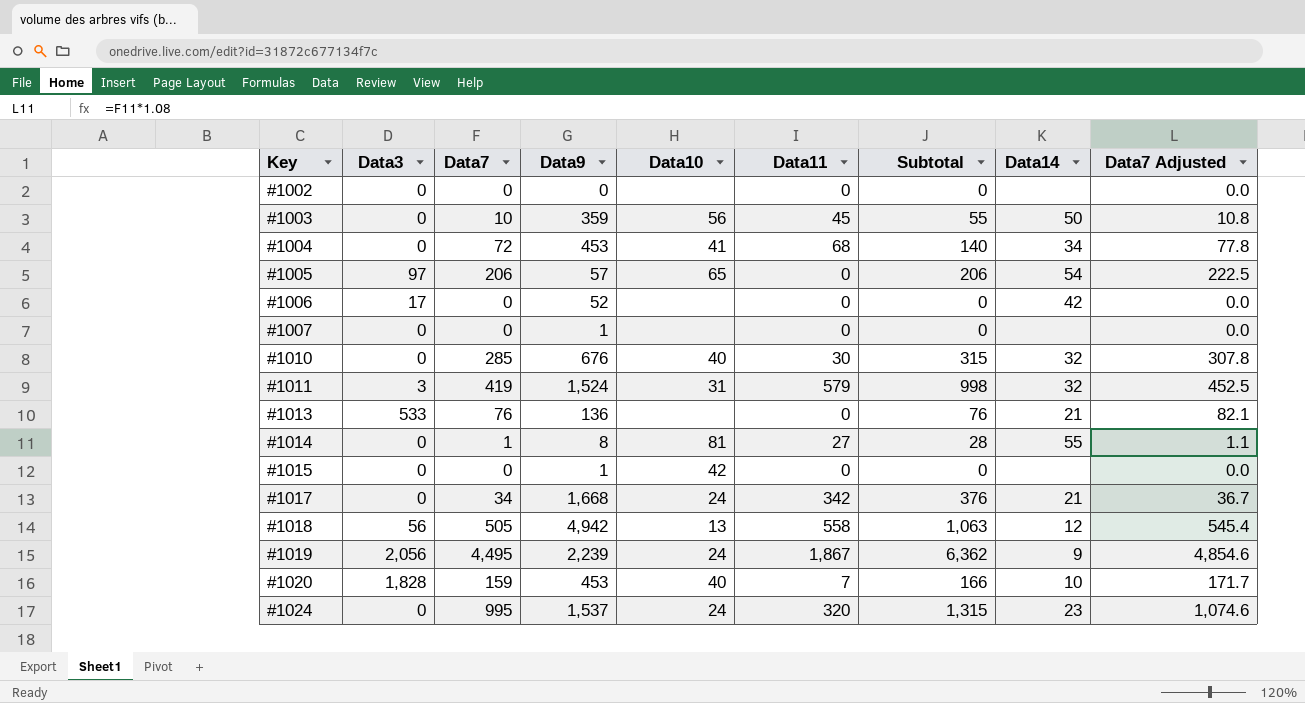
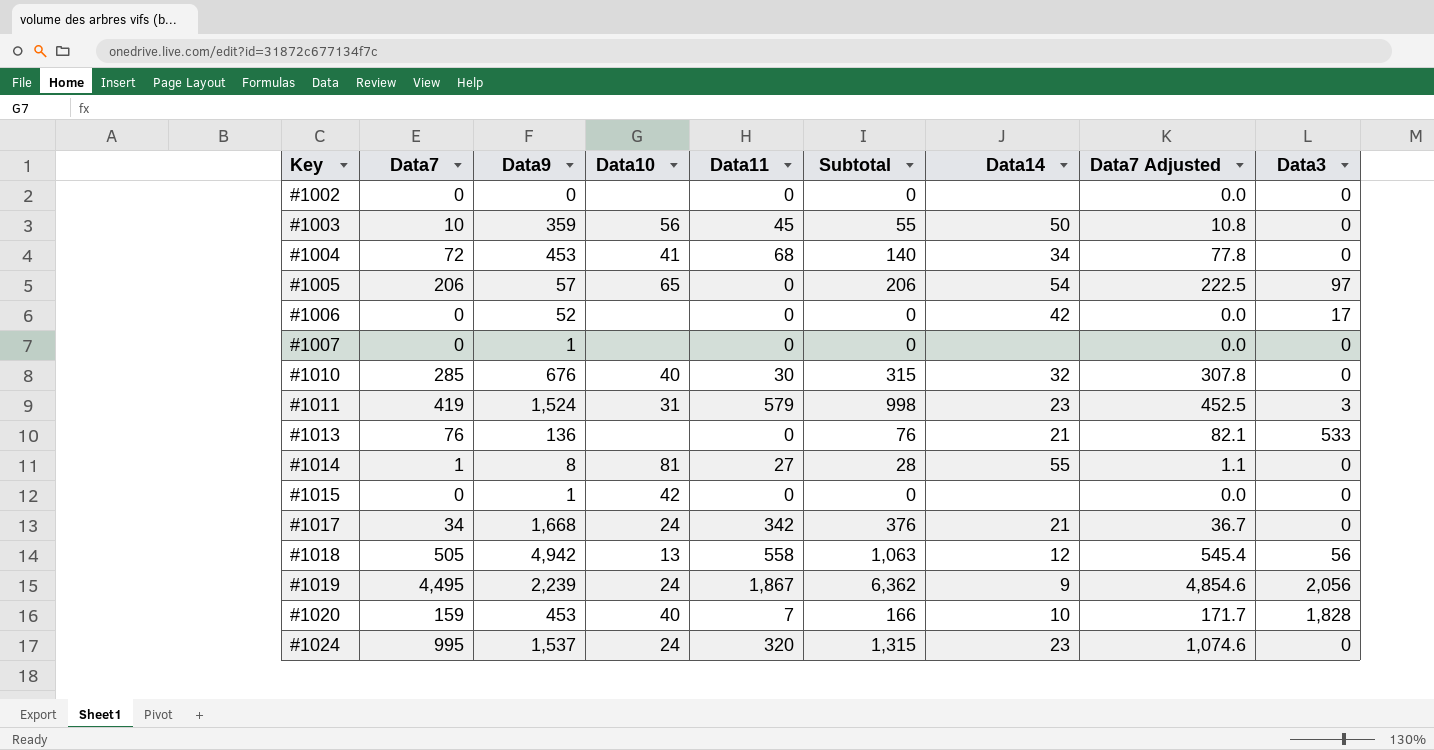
column Data3 | position: 2 -> 9
#1011 | Data14: 32 -> 23

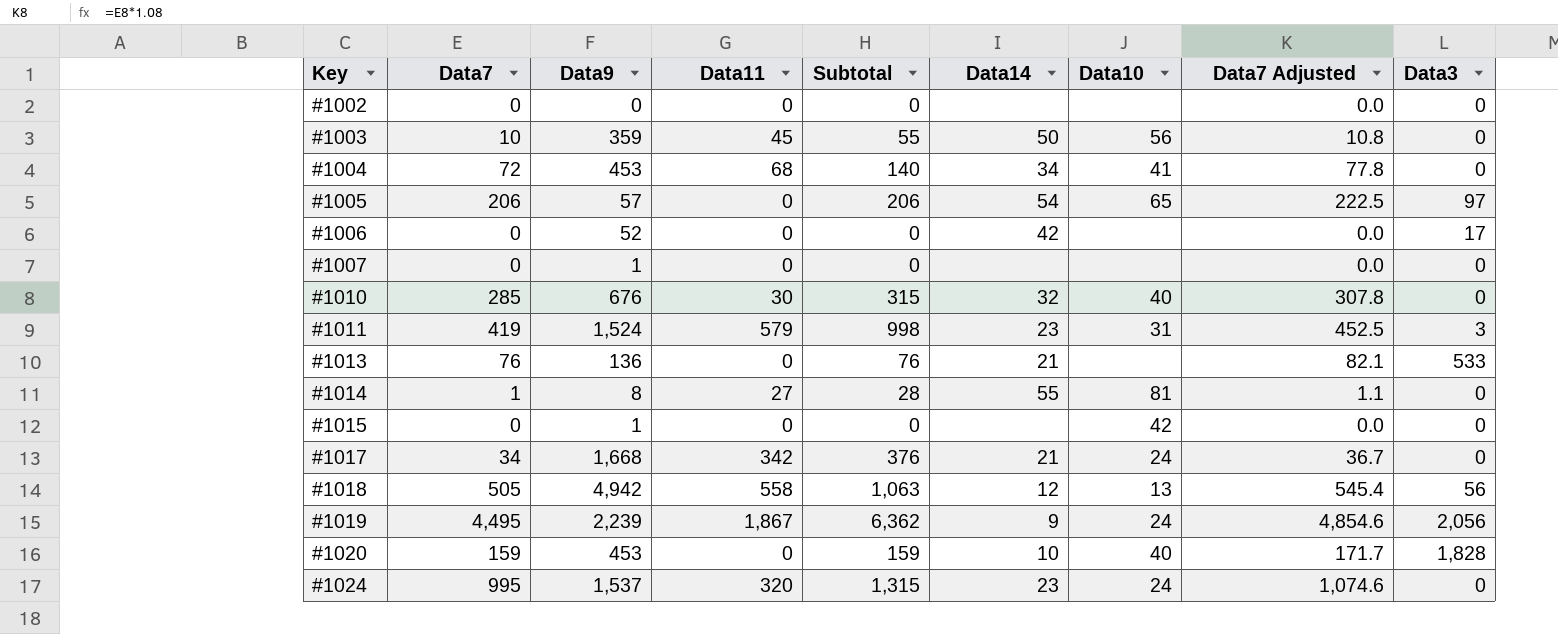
column Data10 | position: 4 -> 7
#1020 | Data11: 7 -> 0
#1020 | Subtotal: 166 -> 159

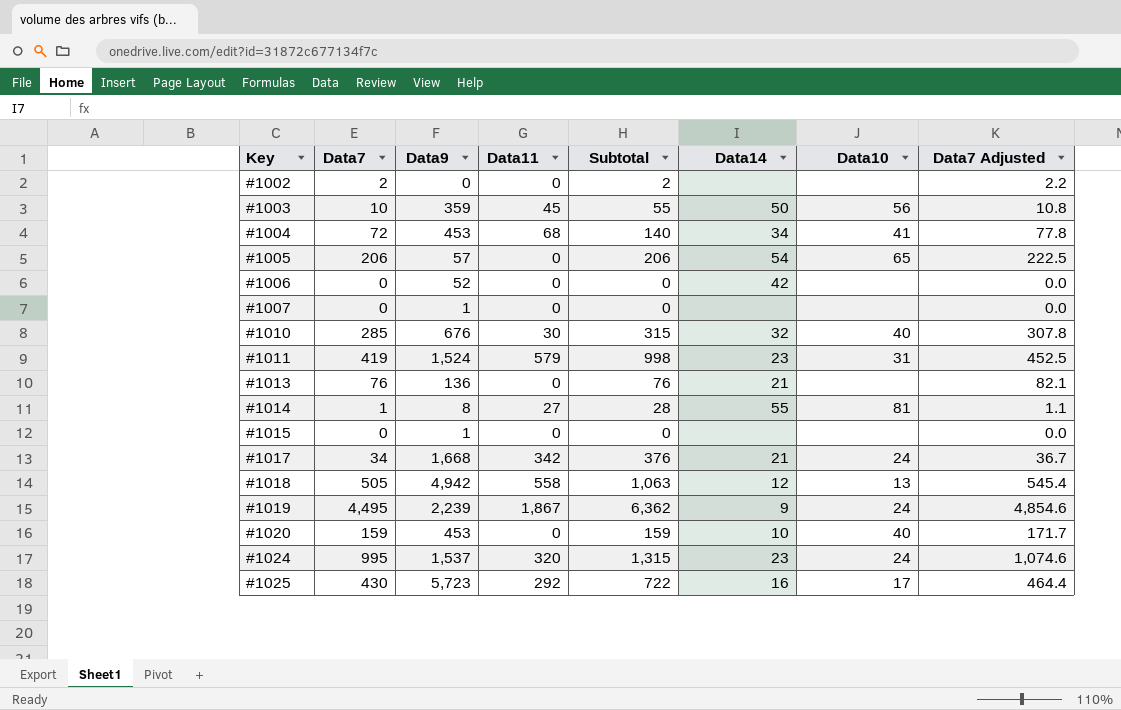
column Data3 | position: 9 -> none
#1002 | Data7: 0 -> 2
#1002 | Subtotal: 0 -> 2
#1002 | Data7 Adjusted: 0.0 -> 2.2
#1015 | Data10: 42 -> none
row #1025: none -> 430 | 5,723 | 292 | 722 | 16 | 17 | 464.4

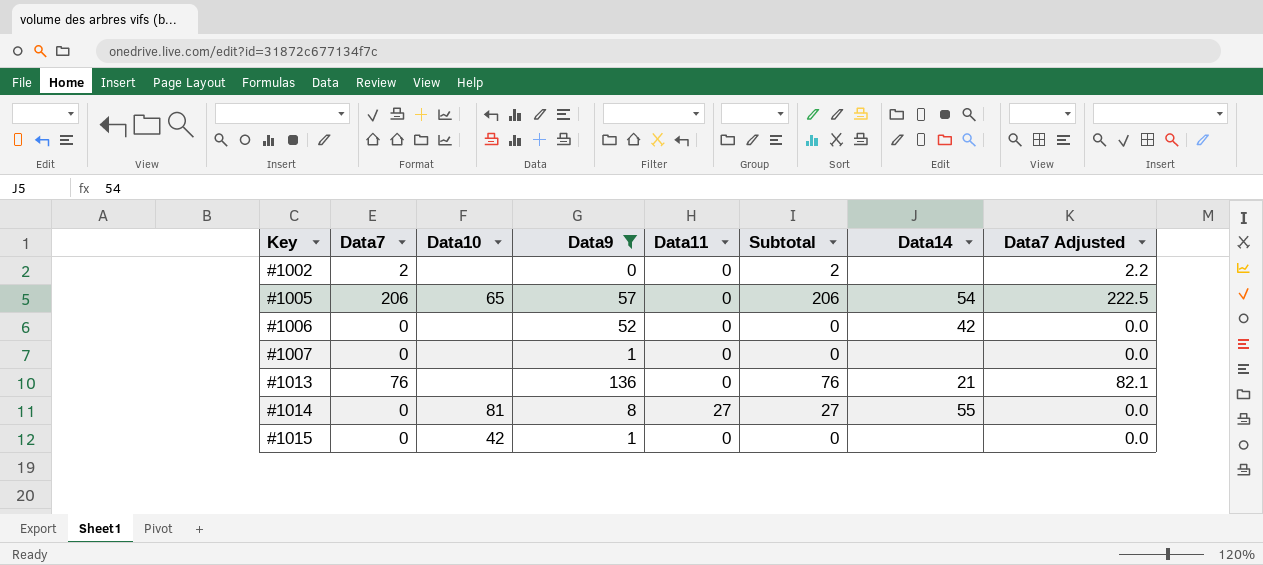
filter: none -> Data9 <= 136
column Data10 | position: 7 -> 3
#1014 | Data7: 1 -> 0
#1014 | Subtotal: 28 -> 27
#1014 | Data7 Adjusted: 1.1 -> 0.0
#1015 | Data10: none -> 42

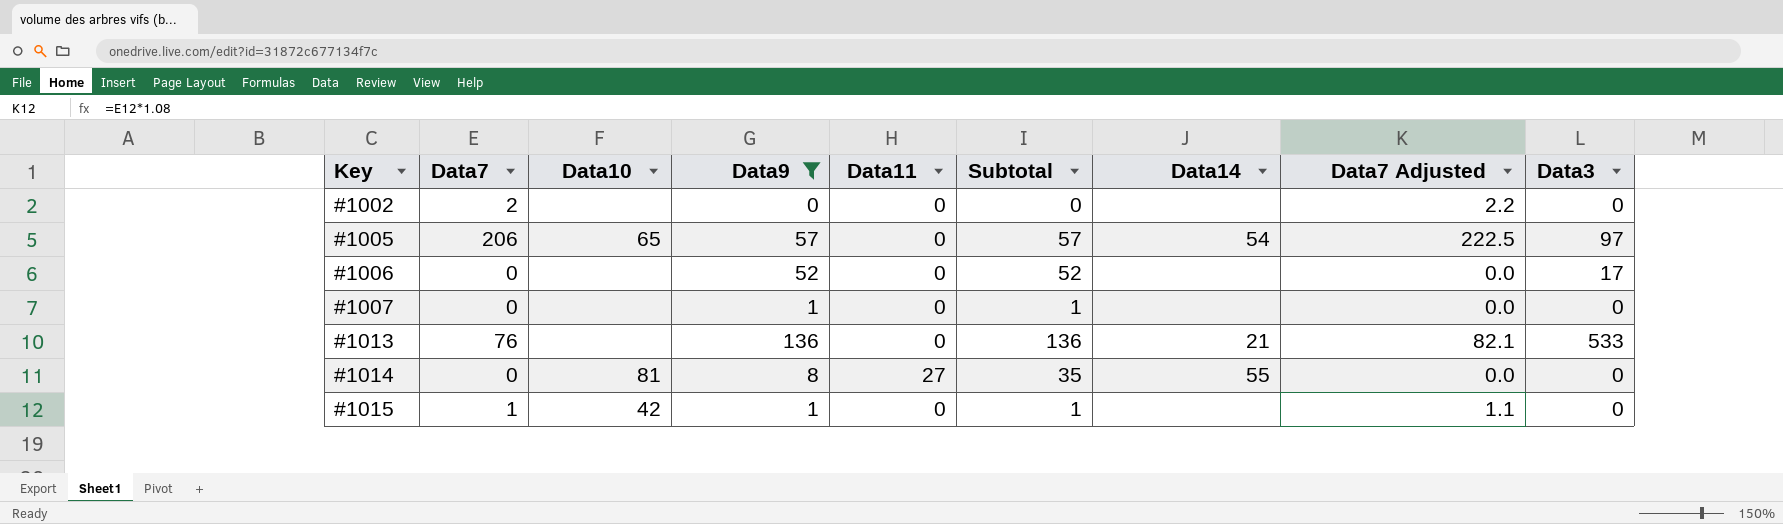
column Subtotal | formula: [Data7] + [Data11] -> [Data9] + [Data11]
column Data3 | position: none -> 9
#1006 | Data14: 42 -> none
#1015 | Data7: 0 -> 1
#1015 | Data7 Adjusted: 0.0 -> 1.1

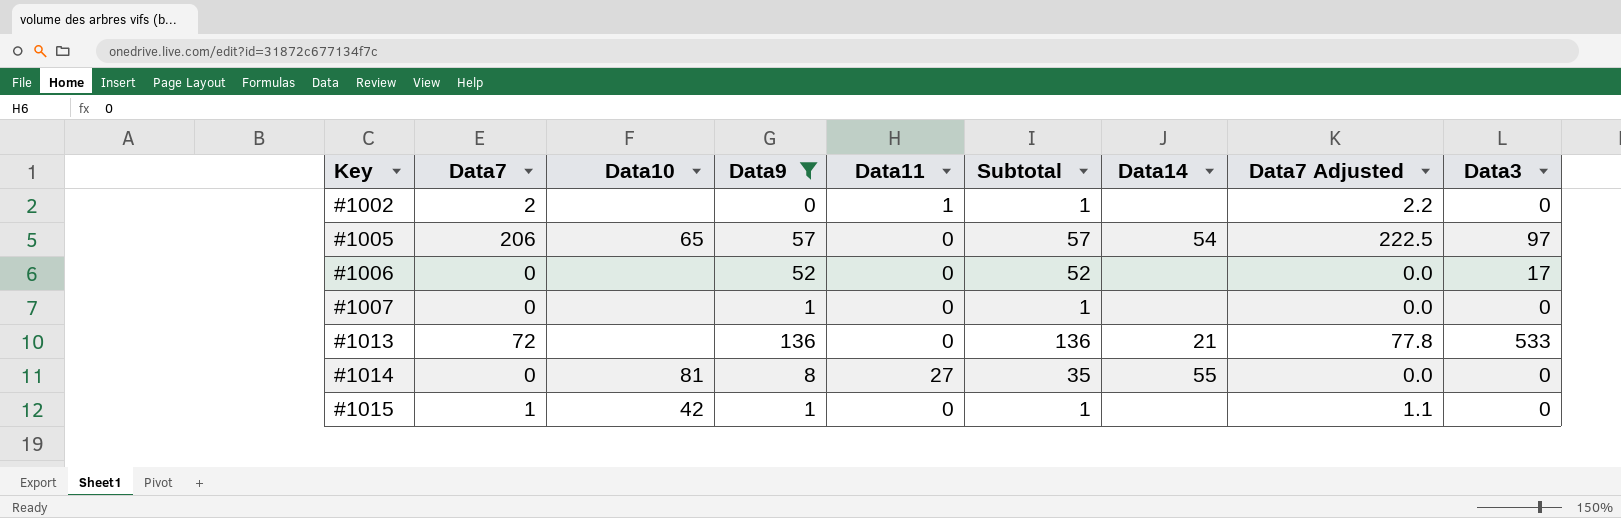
#1002 | Data11: 0 -> 1
#1002 | Subtotal: 0 -> 1
#1013 | Data7: 76 -> 72
#1013 | Data7 Adjusted: 82.1 -> 77.8

